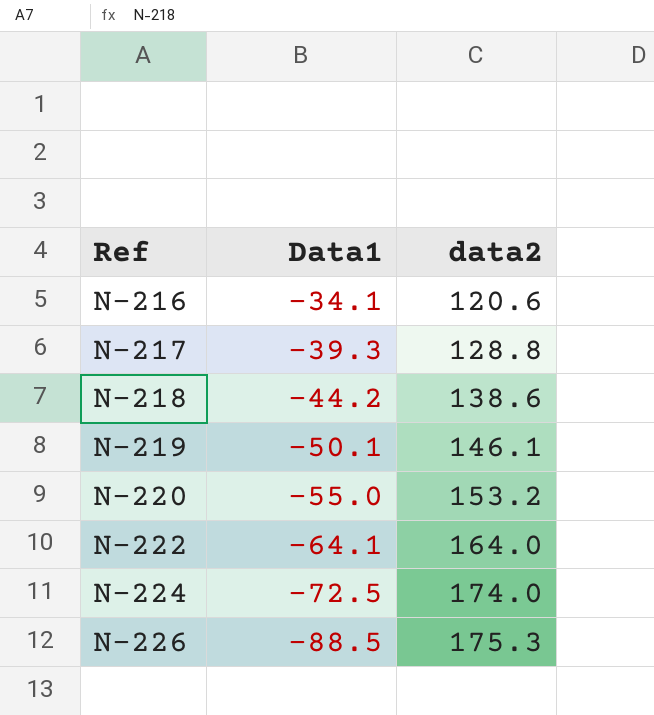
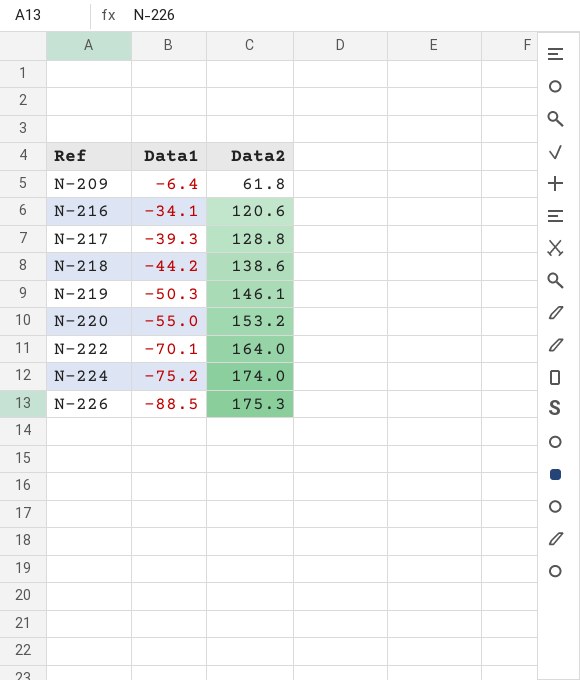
column name: data2 -> Data2
row N-209: none -> -6.4 | 61.8
N-219 | Data1: -50.1 -> -50.3
N-222 | Data1: -64.1 -> -70.1
N-224 | Data1: -72.5 -> -75.2

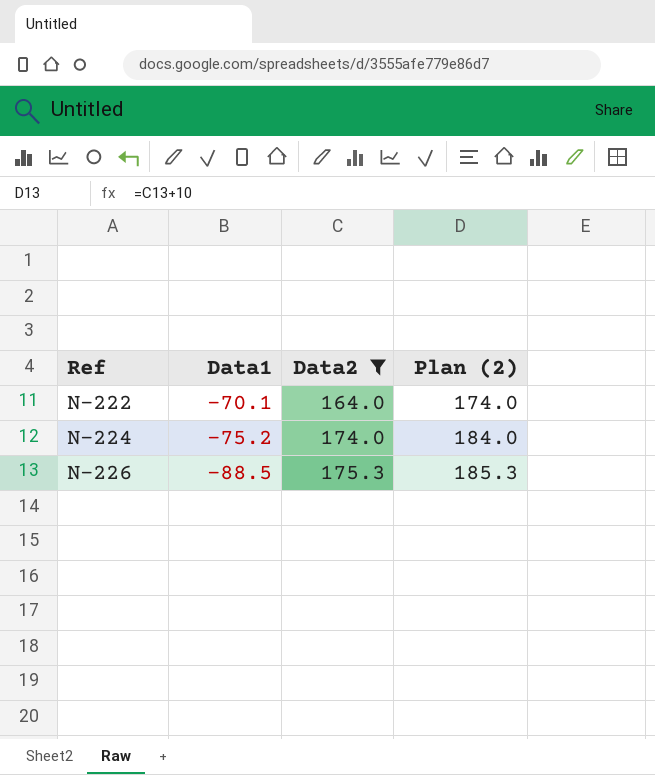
filter: none -> Data2 >= 164.0
column Plan (2) | formula: none -> [Data2] + 10

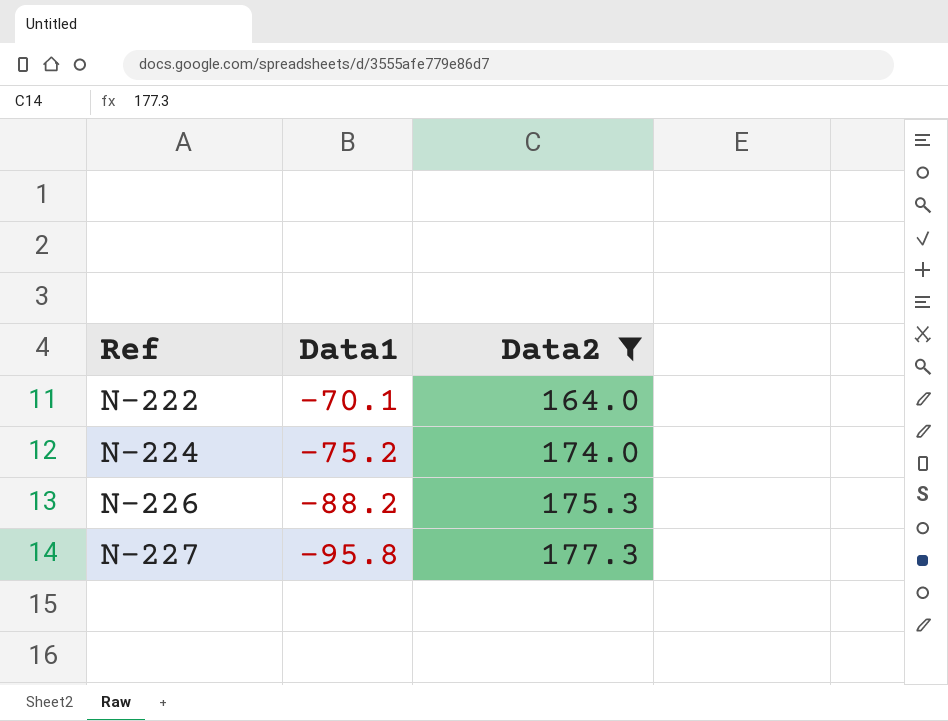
column Plan (2) | formula: [Data2] + 10 -> none
N-226 | Data1: -88.5 -> -88.2
row N-227: none -> -95.8 | 177.3

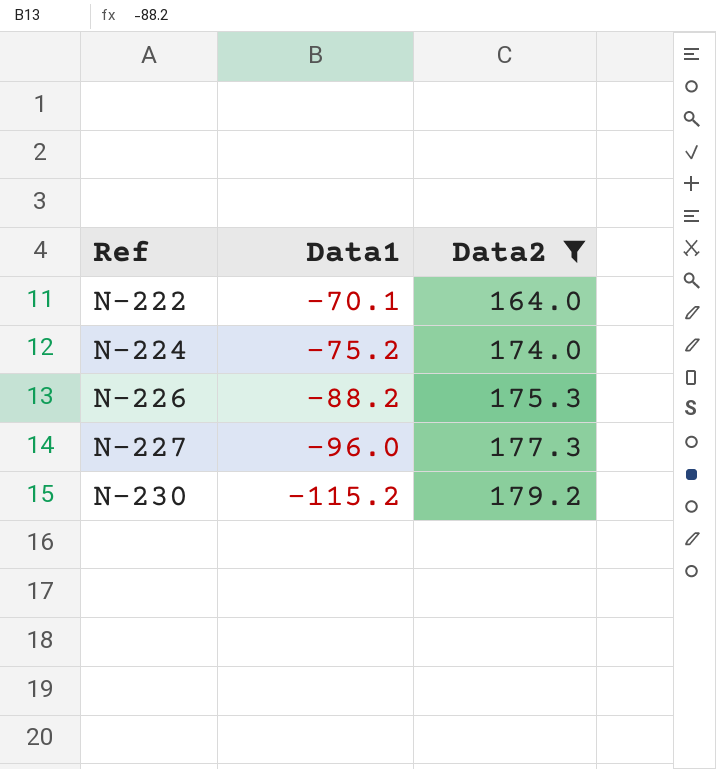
N-227 | Data1: -95.8 -> -96.0
row N-230: none -> -115.2 | 179.2

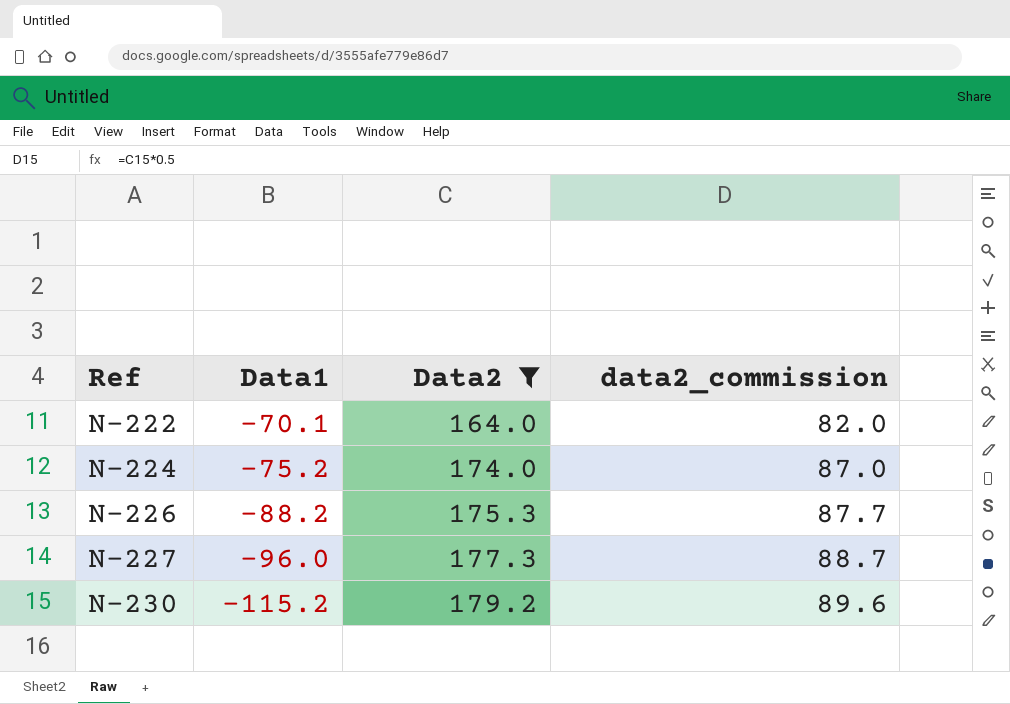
column data2_commission | formula: none -> [Data2] * 0.5

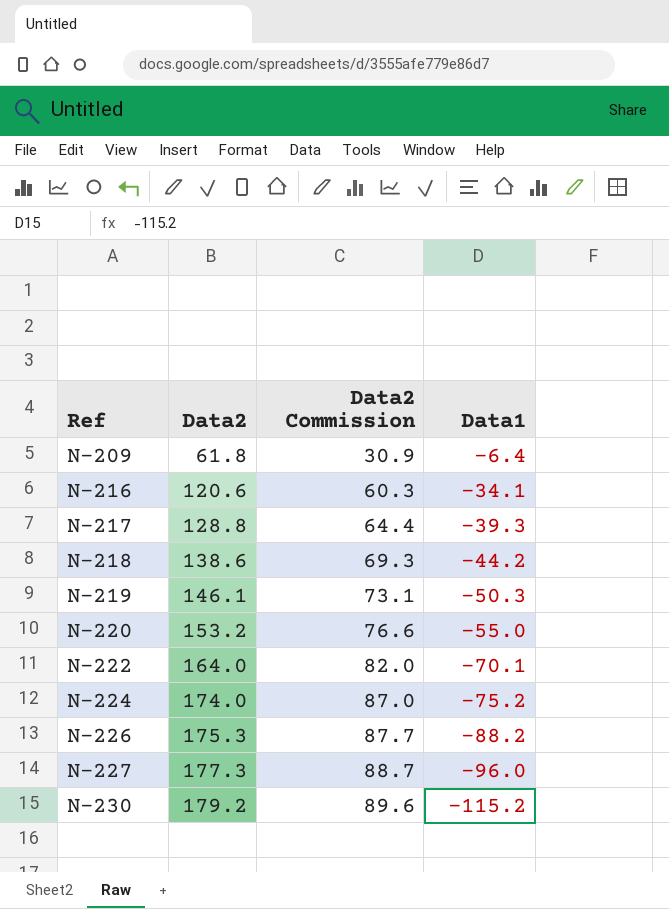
filter: Data2 >= 164.0 -> none
column name: data2_commission -> Data2 Commission
column Data1 | position: 2 -> 4

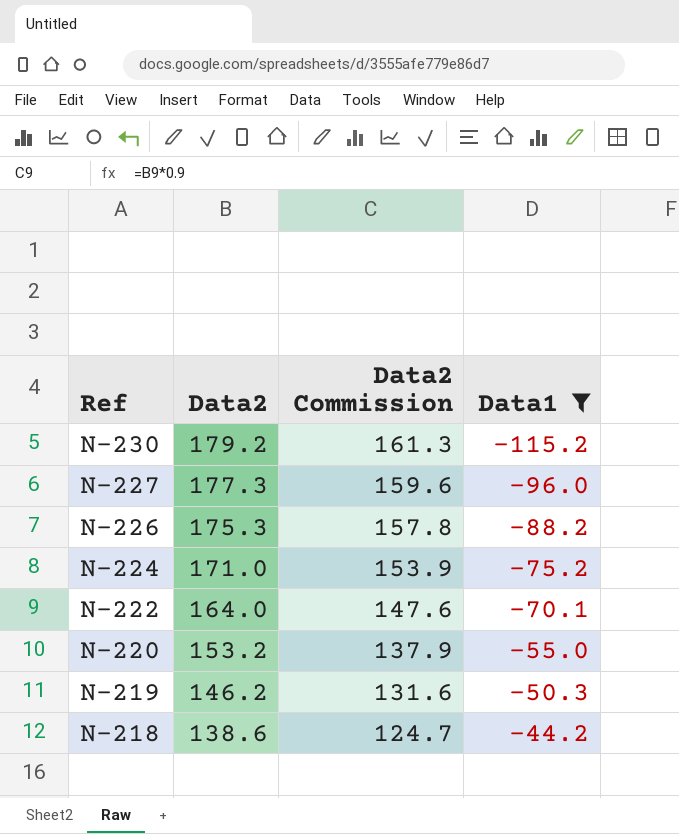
filter: none -> Data1 <= -44.2
row order: Ref ascending -> Ref descending
column Data2 Commission | formula: [Data2] * 0.5 -> [Data2] * 0.9
N-224 | Data2: 174.0 -> 171.0
N-219 | Data2: 146.1 -> 146.2

